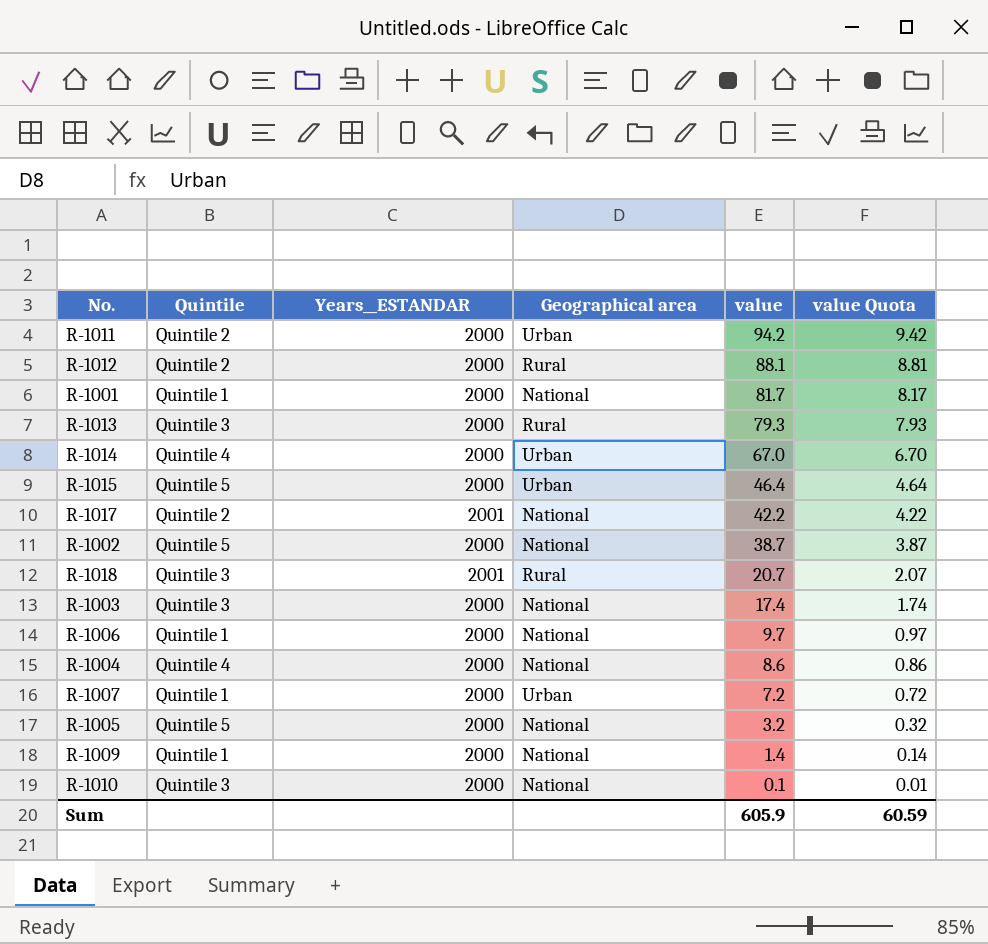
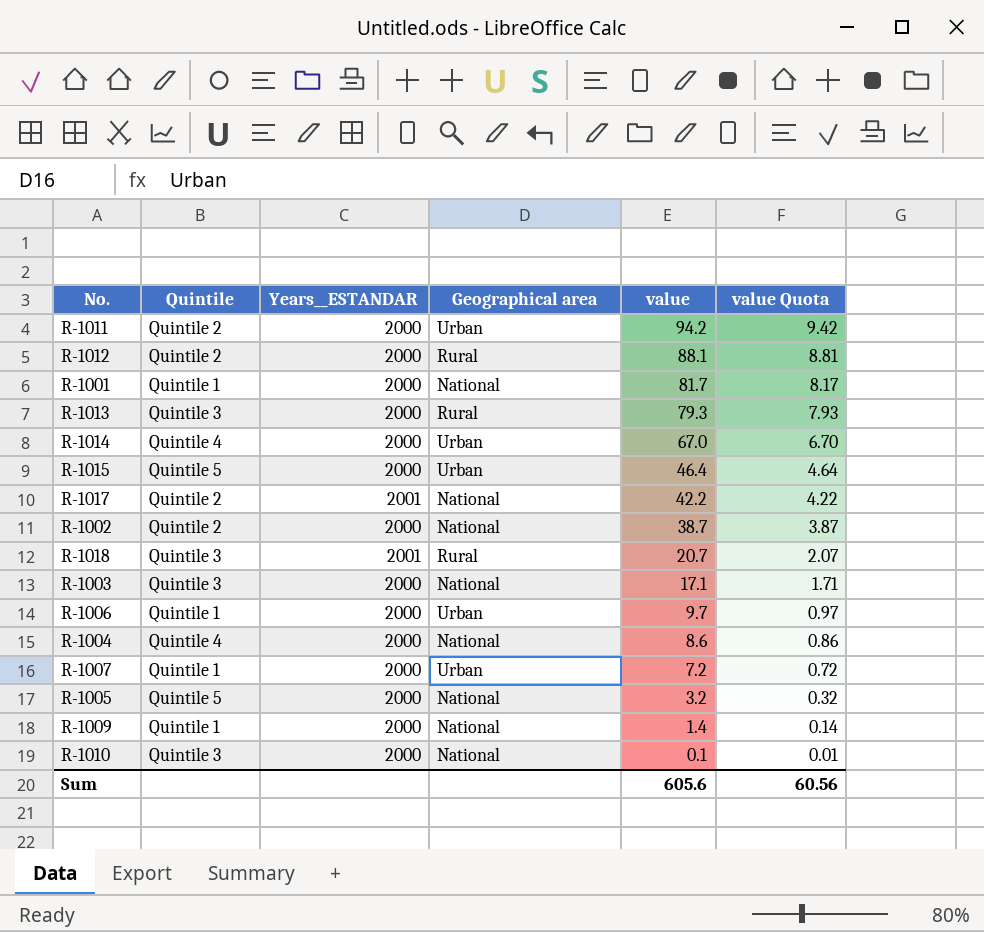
R-1002 | Quintile: Quintile 5 -> Quintile 2
R-1003 | value: 17.4 -> 17.1
R-1003 | value Quota: 1.74 -> 1.71
R-1006 | Geographical area: National -> Urban
Sum | value: 605.9 -> 605.6
Sum | value Quota: 60.59 -> 60.56

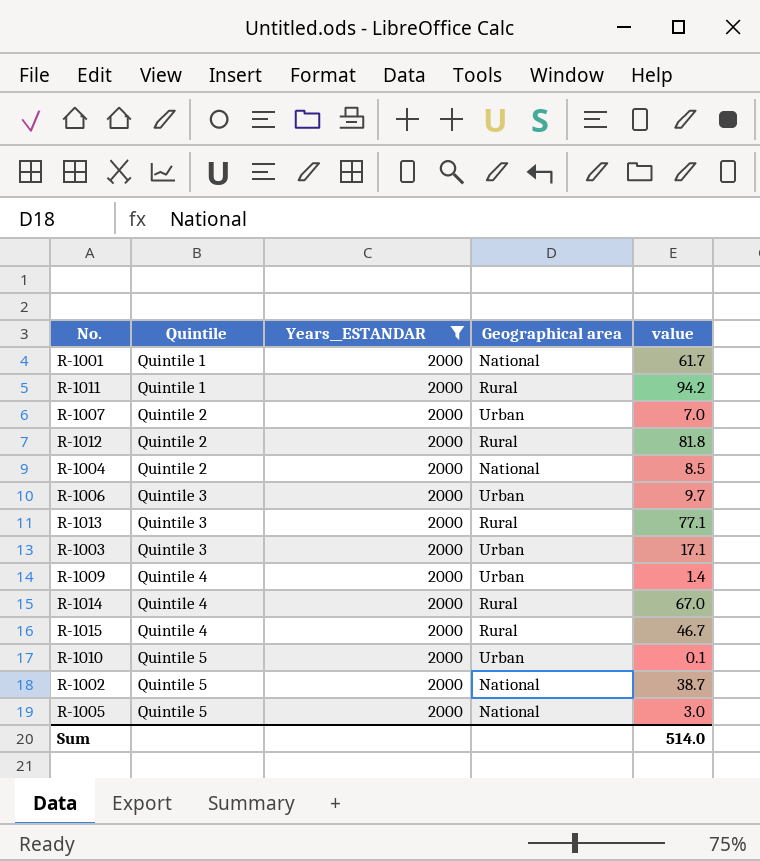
filter: none -> Years__ESTANDAR = 2000
row order: value descending -> Quintile ascending
column value Quota | formula: [value] * 0.1 -> none
R-1001 | value: 81.7 -> 61.7
R-1011 | Quintile: Quintile 2 -> Quintile 1
R-1011 | Geographical area: Urban -> Rural
R-1007 | Quintile: Quintile 1 -> Quintile 2
R-1007 | value: 7.2 -> 7.0
R-1012 | value: 88.1 -> 81.8
R-1004 | Quintile: Quintile 4 -> Quintile 2
R-1004 | value: 8.6 -> 8.5
R-1006 | Quintile: Quintile 1 -> Quintile 3
R-1013 | value: 79.3 -> 77.1
R-1003 | Geographical area: National -> Urban
R-1009 | Quintile: Quintile 1 -> Quintile 4
R-1009 | Geographical area: National -> Urban
R-1014 | Geographical area: Urban -> Rural
R-1015 | Quintile: Quintile 5 -> Quintile 4
R-1015 | Geographical area: Urban -> Rural
R-1015 | value: 46.4 -> 46.7
R-1010 | Quintile: Quintile 3 -> Quintile 5
R-1010 | Geographical area: National -> Urban
R-1002 | Quintile: Quintile 2 -> Quintile 5
R-1005 | value: 3.2 -> 3.0
Sum | value: 605.6 -> 514.0

